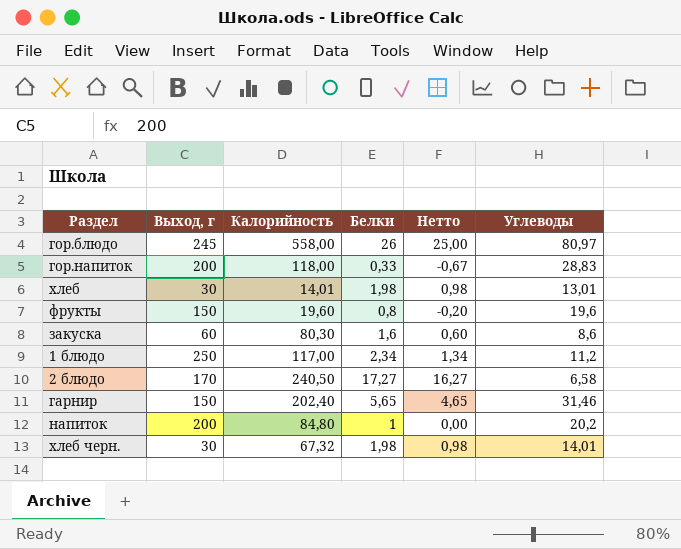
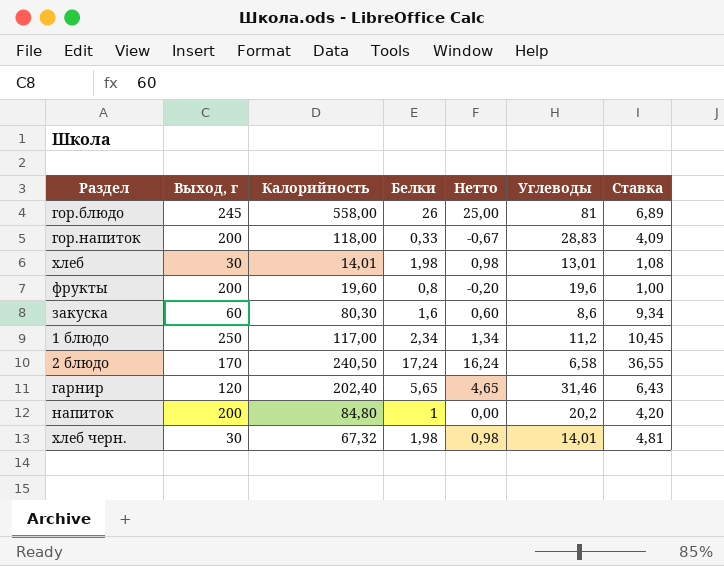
column Ставка | formula: none -> [Калорийность] / [Углеводы]
гор.блюдо | Углеводы: 80,97 -> 81
фрукты | Выход, г: 150 -> 200
2 блюдо | Белки: 17,27 -> 17,24
2 блюдо | Нетто: 16,27 -> 16,24
гарнир | Выход, г: 150 -> 120

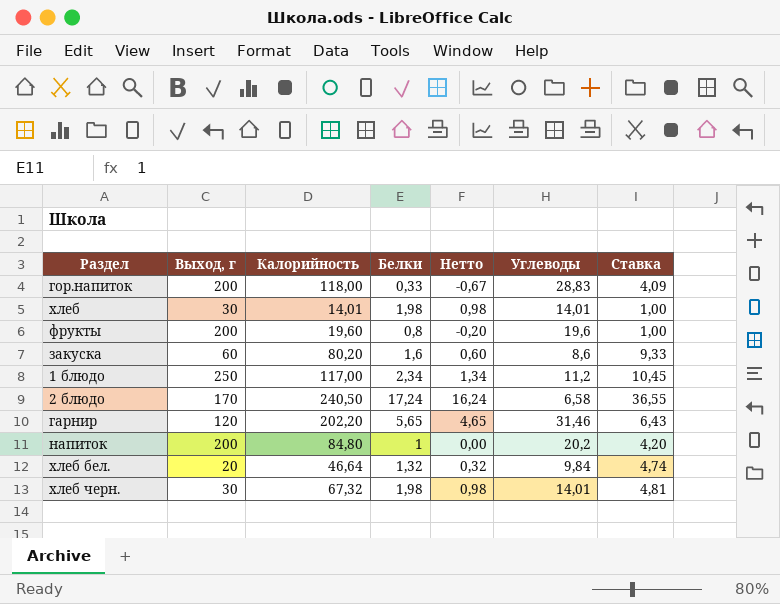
row гор.блюдо: 245 | 558,00 | 26 | 25,00 | 81 | 6,89 -> none
хлеб | Углеводы: 13,01 -> 14,01
хлеб | Ставка: 1,08 -> 1,00
закуска | Калорийность: 80,30 -> 80,20
закуска | Ставка: 9,34 -> 9,33
гарнир | Калорийность: 202,40 -> 202,20
row хлеб бел.: none -> 20 | 46,64 | 1,32 | 0,32 | 9,84 | 4,74

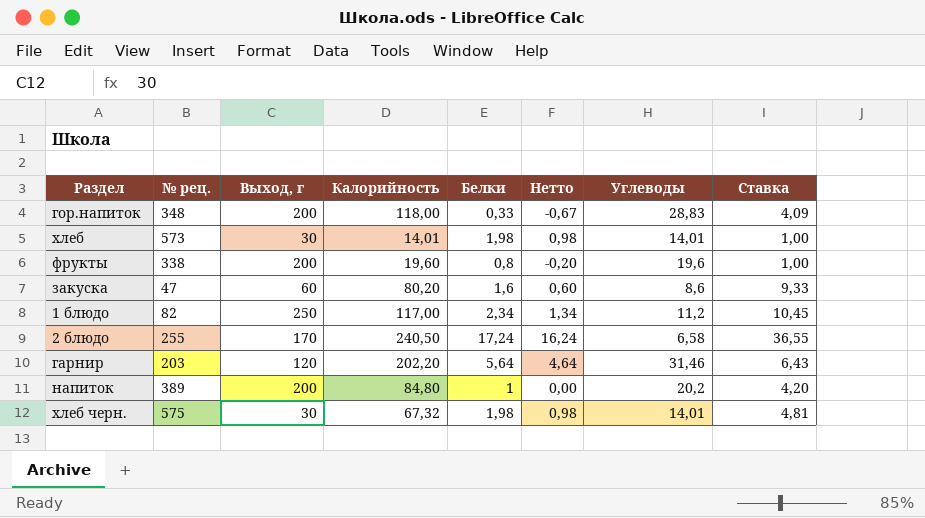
column № рец. | position: none -> 2
row хлеб бел.: 20 | 46,64 | 1,32 | 0,32 | 9,84 | 4,74 -> none
гарнир | Белки: 5,65 -> 5,64
гарнир | Нетто: 4,65 -> 4,64

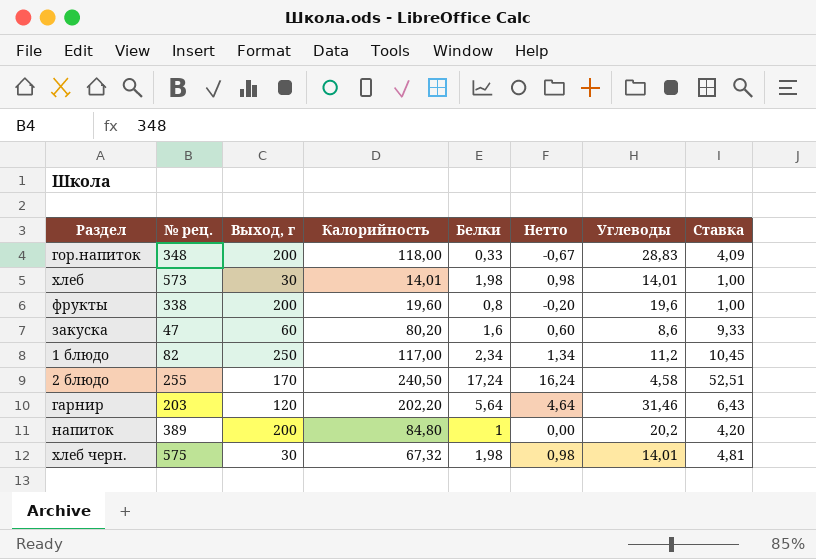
2 блюдо | Углеводы: 6,58 -> 4,58
2 блюдо | Ставка: 36,55 -> 52,51

